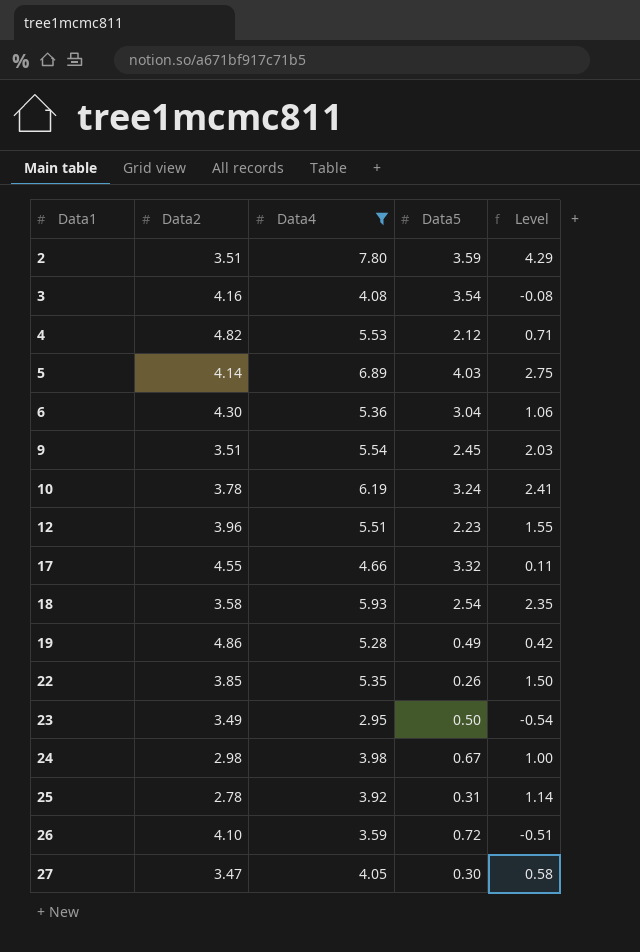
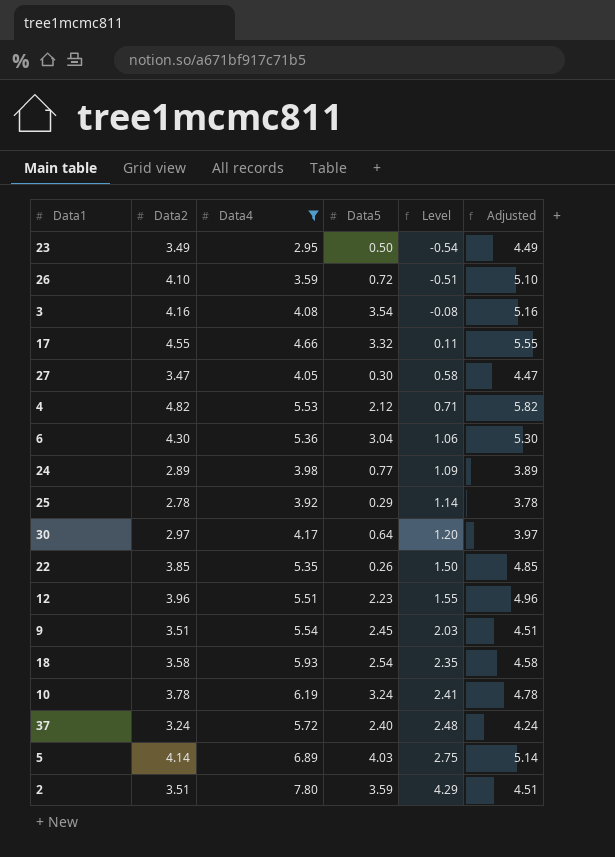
row order: Data1 ascending -> Level ascending
column Adjusted | formula: none -> [Data2] + 1
row 19: 4.86 | 5.28 | 0.49 | 0.42 -> none
24 | Data2: 2.98 -> 2.89
24 | Data5: 0.67 -> 0.77
24 | Level: 1.00 -> 1.09
25 | Data5: 0.31 -> 0.29
row 30: none -> 2.97 | 4.17 | 0.64 | 1.20 | 3.97
row 37: none -> 3.24 | 5.72 | 2.40 | 2.48 | 4.24

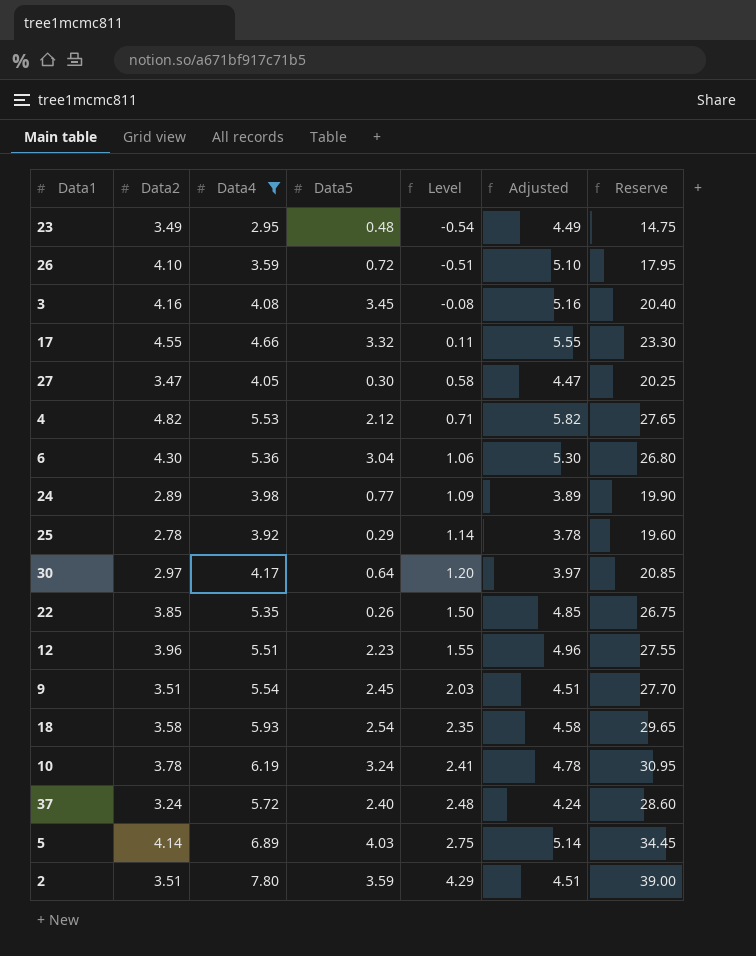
column Reserve | formula: none -> [Data4] * 5
23 | Data5: 0.50 -> 0.48
3 | Data5: 3.54 -> 3.45

